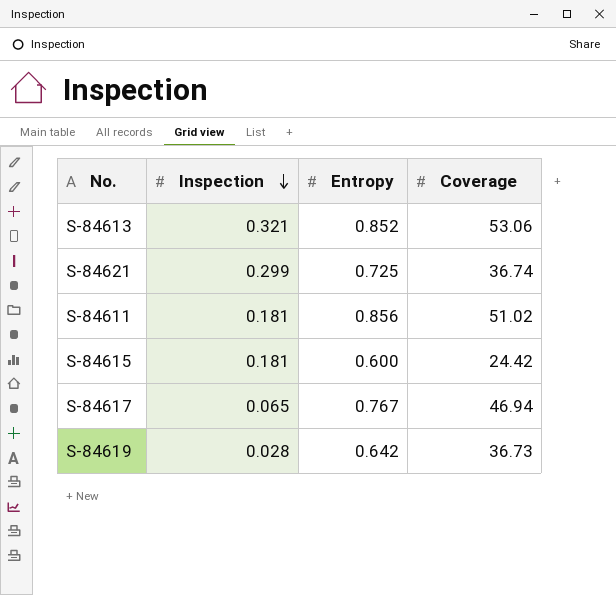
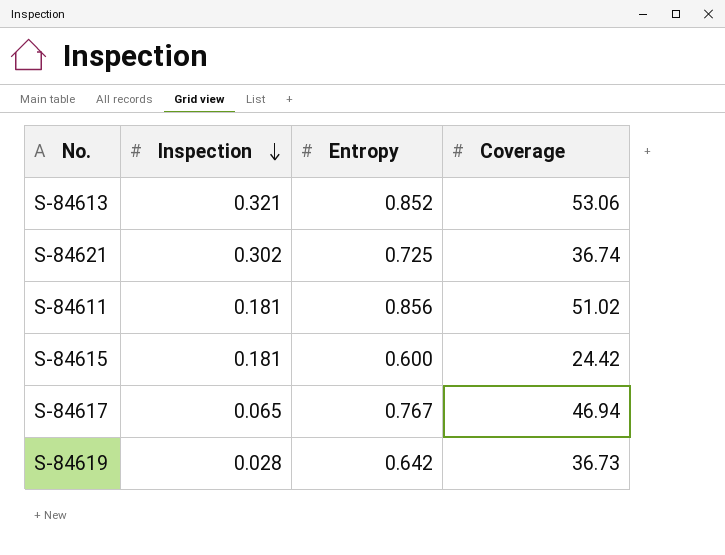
S-84621 | Inspection: 0.299 -> 0.302

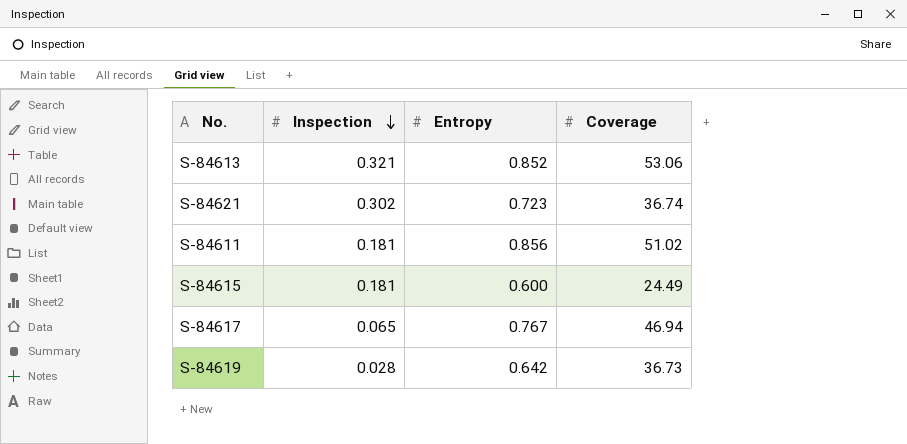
S-84621 | Entropy: 0.725 -> 0.723
S-84615 | Coverage: 24.42 -> 24.49

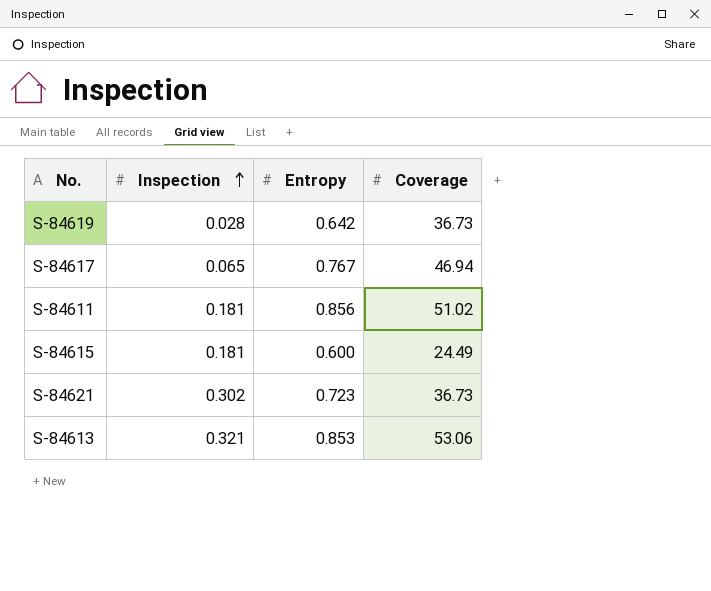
row order: Inspection descending -> Inspection ascending
S-84621 | Coverage: 36.74 -> 36.73
S-84613 | Entropy: 0.852 -> 0.853

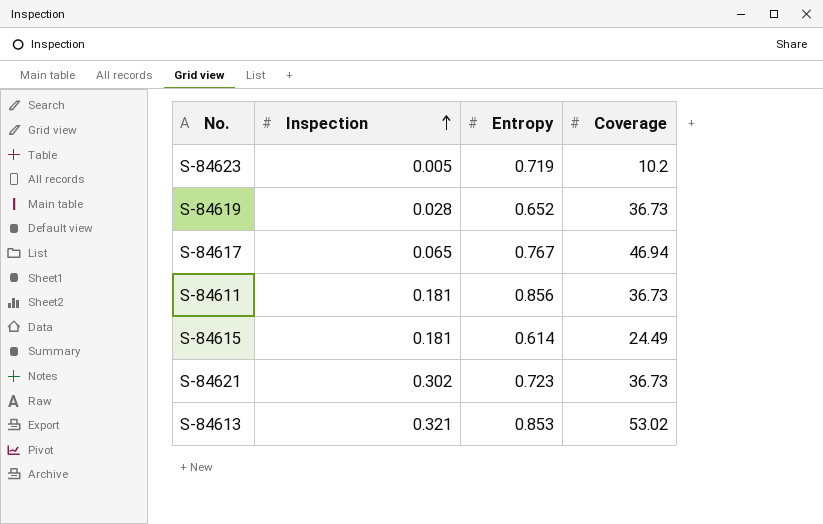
row S-84623: none -> 0.005 | 0.719 | 10.2
S-84619 | Entropy: 0.642 -> 0.652
S-84611 | Coverage: 51.02 -> 36.73
S-84615 | Entropy: 0.600 -> 0.614
S-84613 | Coverage: 53.06 -> 53.02

